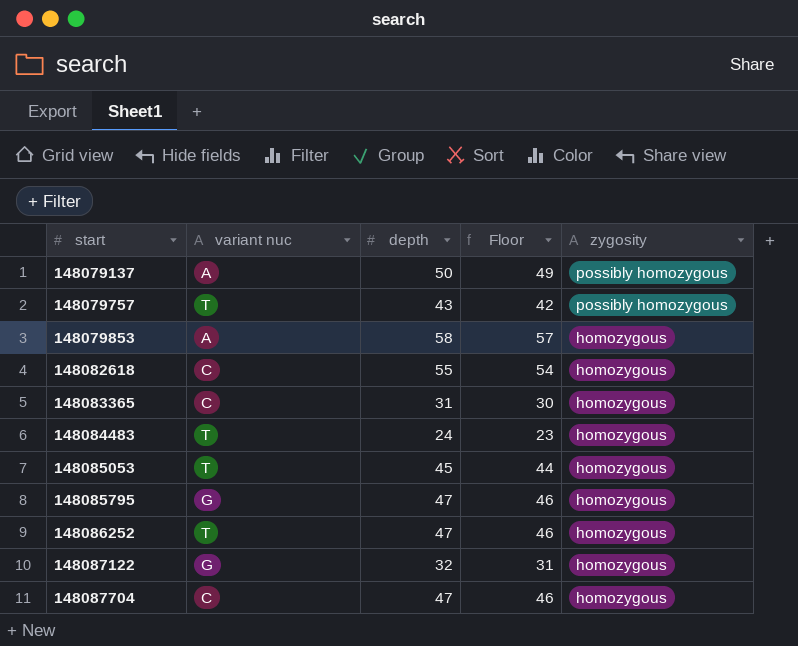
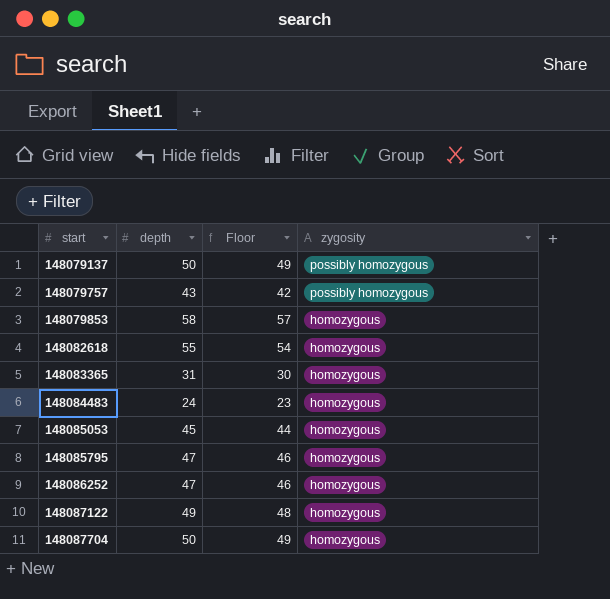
column variant nuc | position: 2 -> none
148087122 | depth: 32 -> 49
148087122 | Floor: 31 -> 48
148087704 | depth: 47 -> 50
148087704 | Floor: 46 -> 49

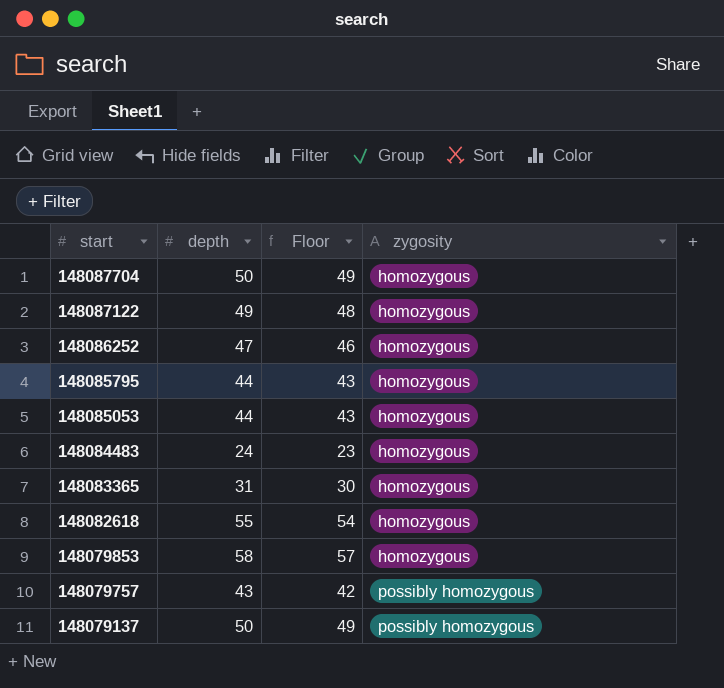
row order: start ascending -> start descending
148085795 | depth: 47 -> 44
148085795 | Floor: 46 -> 43
148085053 | depth: 45 -> 44
148085053 | Floor: 44 -> 43

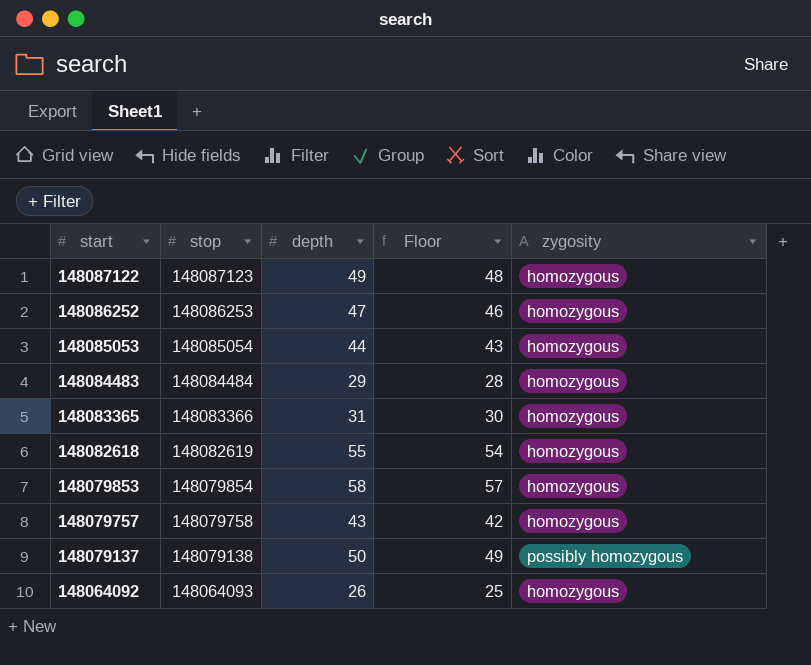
column stop | position: none -> 2
row 148087704: 50 | 49 | homozygous -> none
row 148085795: 44 | 43 | homozygous -> none
148084483 | depth: 24 -> 29
148084483 | Floor: 23 -> 28
148079757 | zygosity: possibly homozygous -> homozygous
row 148064092: none -> 148064093 | 26 | 25 | homozygous

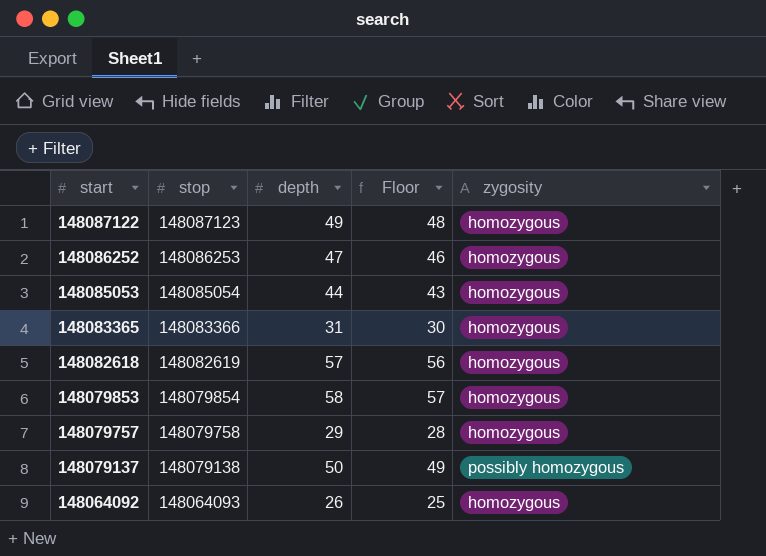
row 148084483: 148084484 | 29 | 28 | homozygous -> none
148082618 | depth: 55 -> 57
148082618 | Floor: 54 -> 56
148079757 | depth: 43 -> 29
148079757 | Floor: 42 -> 28

